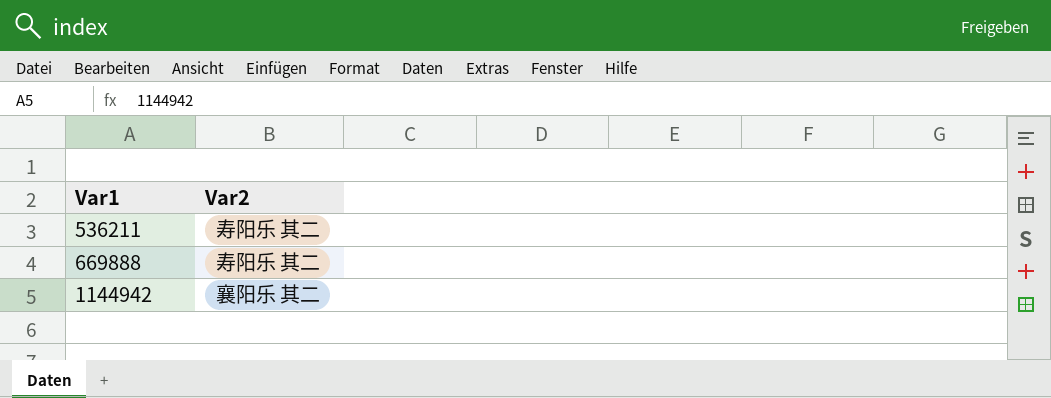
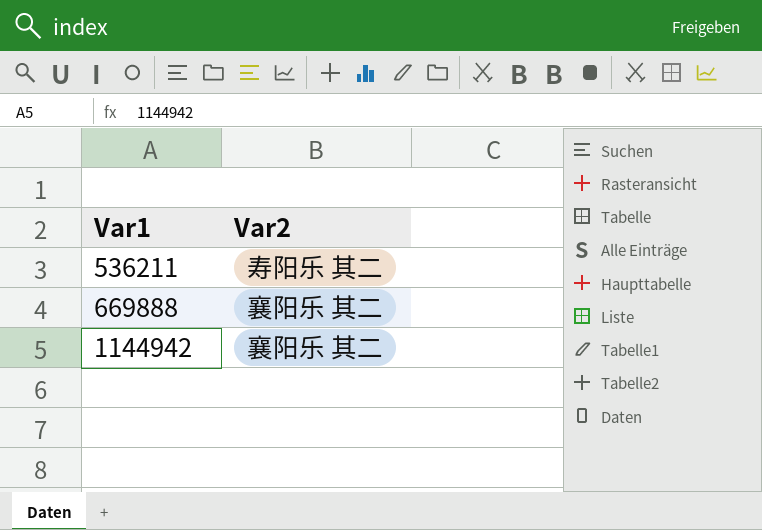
669888 | Var2: 寿阳乐 其二 -> 襄阳乐 其二

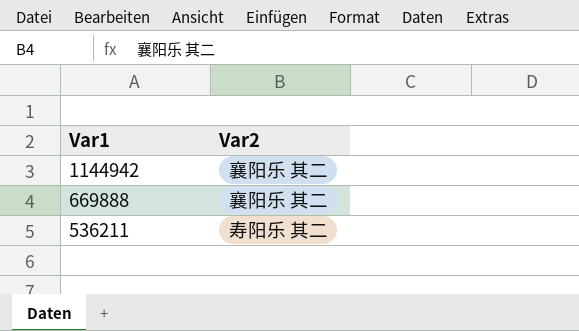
row order: Var1 ascending -> Var1 descending

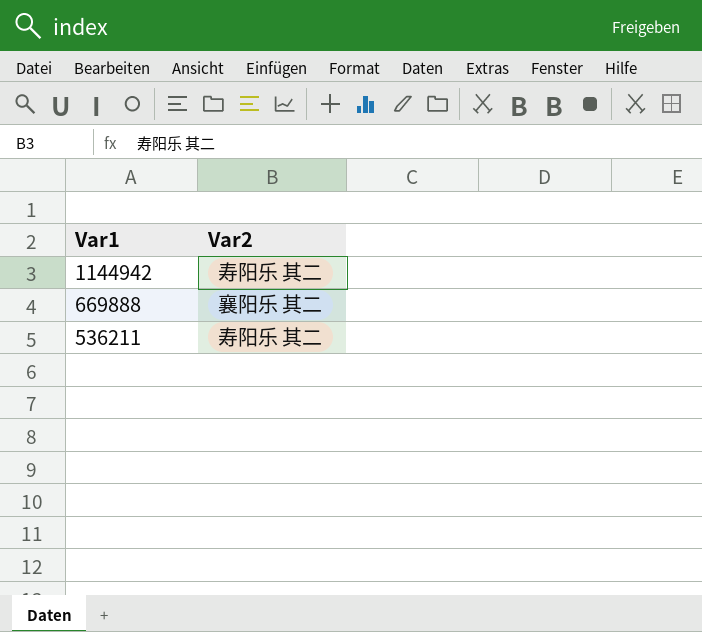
1144942 | Var2: 襄阳乐 其二 -> 寿阳乐 其二

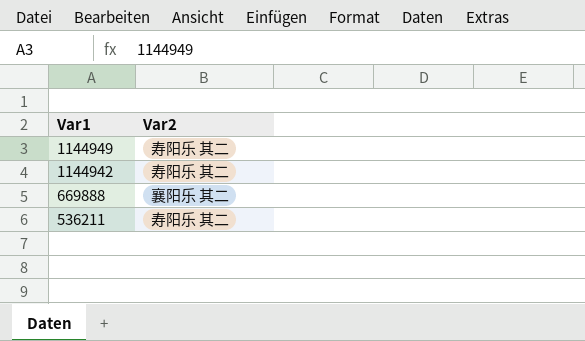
row 1144949: none -> 寿阳乐 其二

